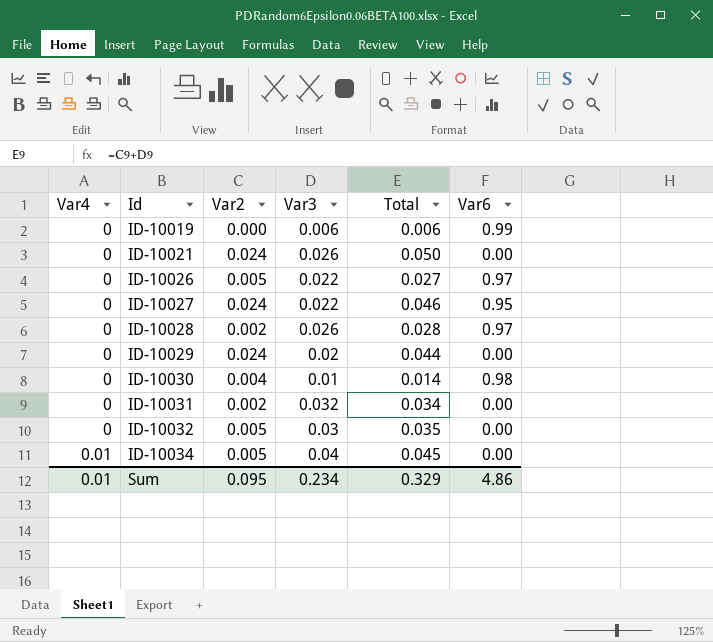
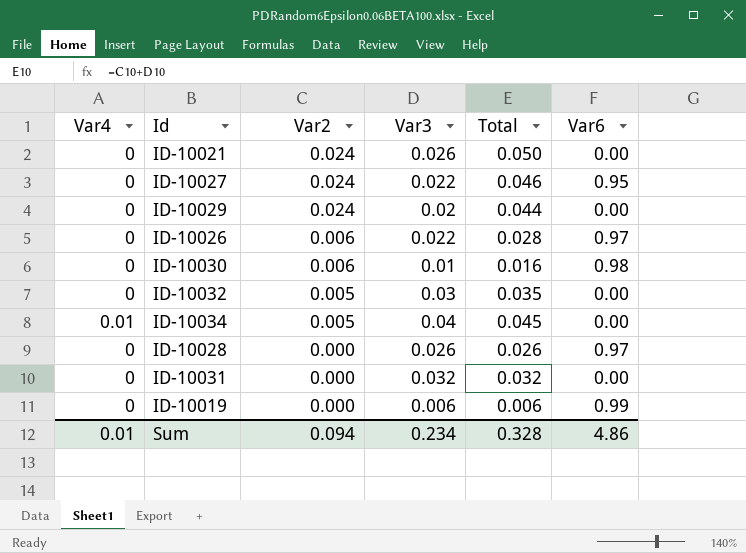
row order: Var4 ascending -> Var2 descending
ID-10026 | Var2: 0.005 -> 0.006
ID-10026 | Total: 0.027 -> 0.028
ID-10030 | Var2: 0.004 -> 0.006
ID-10030 | Total: 0.014 -> 0.016
ID-10028 | Var2: 0.002 -> 0.000
ID-10028 | Total: 0.028 -> 0.026
ID-10031 | Var2: 0.002 -> 0.000
ID-10031 | Total: 0.034 -> 0.032
Sum | Var2: 0.095 -> 0.094
Sum | Total: 0.329 -> 0.328

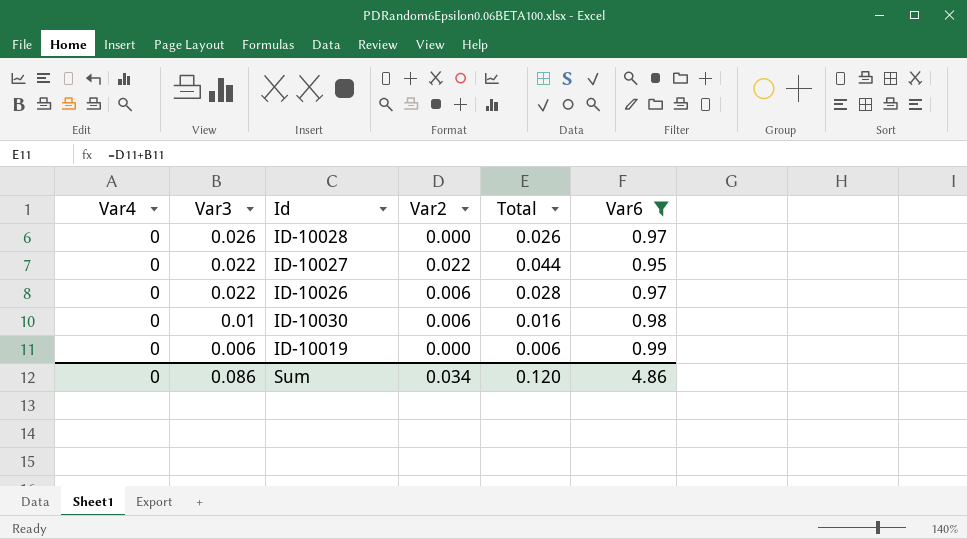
filter: none -> Var6 != 0.00
row order: Var2 descending -> Var3 descending
column Var3 | position: 4 -> 2
ID-10027 | Var2: 0.024 -> 0.022
ID-10027 | Total: 0.046 -> 0.044
Sum | Var4: 0.01 -> 0
Sum | Var3: 0.234 -> 0.086
Sum | Var2: 0.094 -> 0.034
Sum | Total: 0.328 -> 0.120

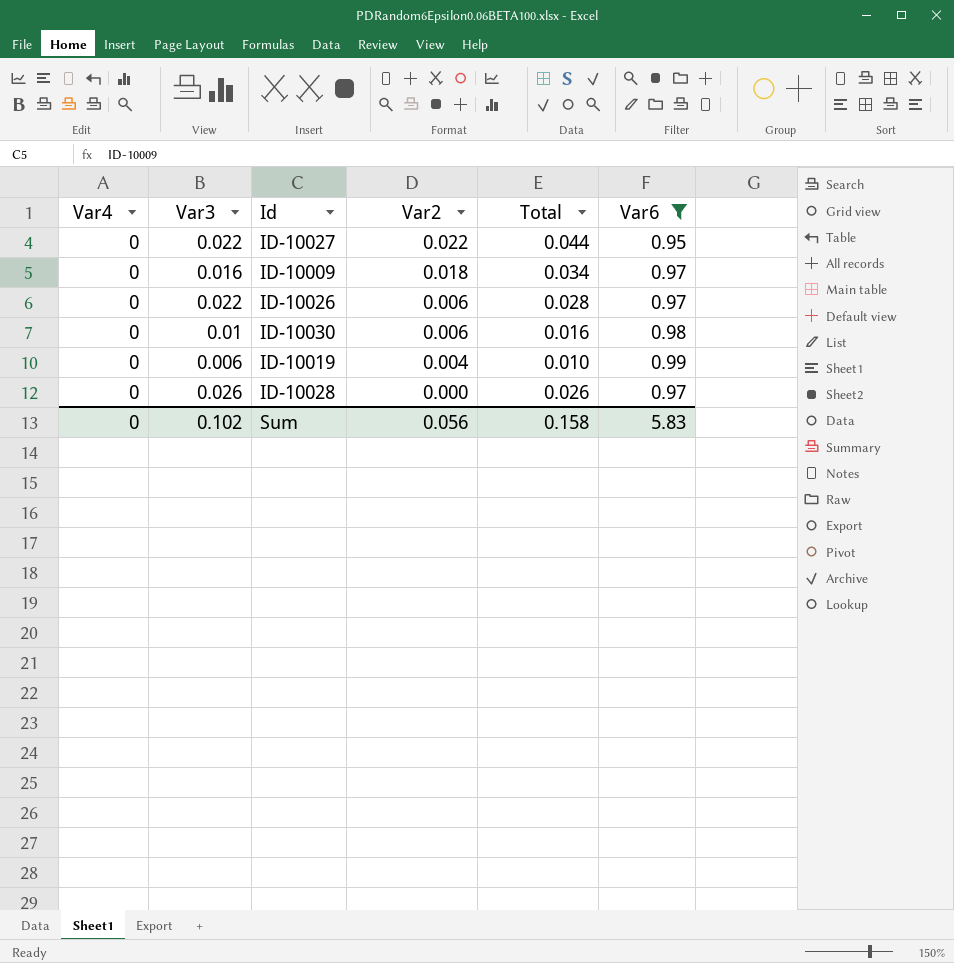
row order: Var3 descending -> Var2 descending
row ID-10009: none -> 0 | 0.016 | 0.018 | 0.034 | 0.97
ID-10019 | Var2: 0.000 -> 0.004
ID-10019 | Total: 0.006 -> 0.010
Sum | Var3: 0.086 -> 0.102
Sum | Var2: 0.034 -> 0.056
Sum | Total: 0.120 -> 0.158
Sum | Var6: 4.86 -> 5.83

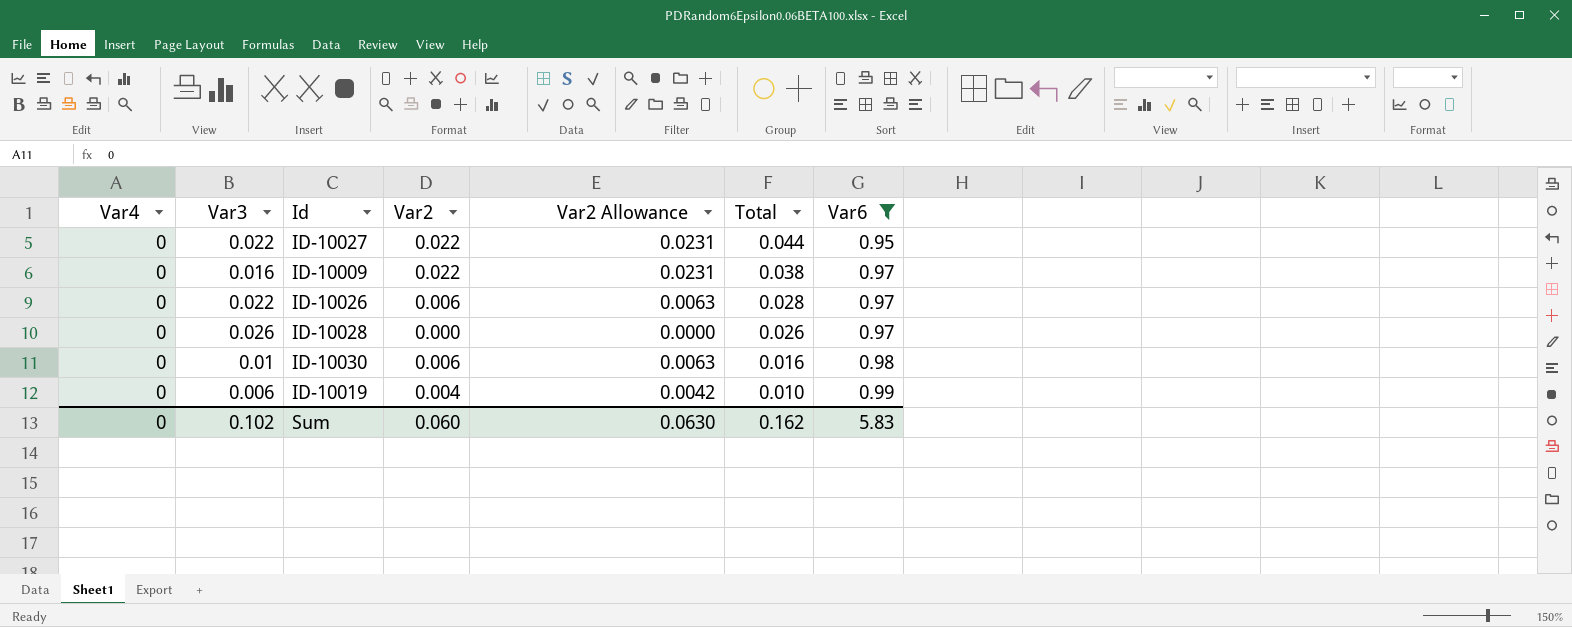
row order: Var2 descending -> Total descending
column Var2 Allowance | formula: none -> [Var2] * 1.05
ID-10009 | Var2: 0.018 -> 0.022
ID-10009 | Total: 0.034 -> 0.038
Sum | Var2: 0.056 -> 0.060
Sum | Total: 0.158 -> 0.162

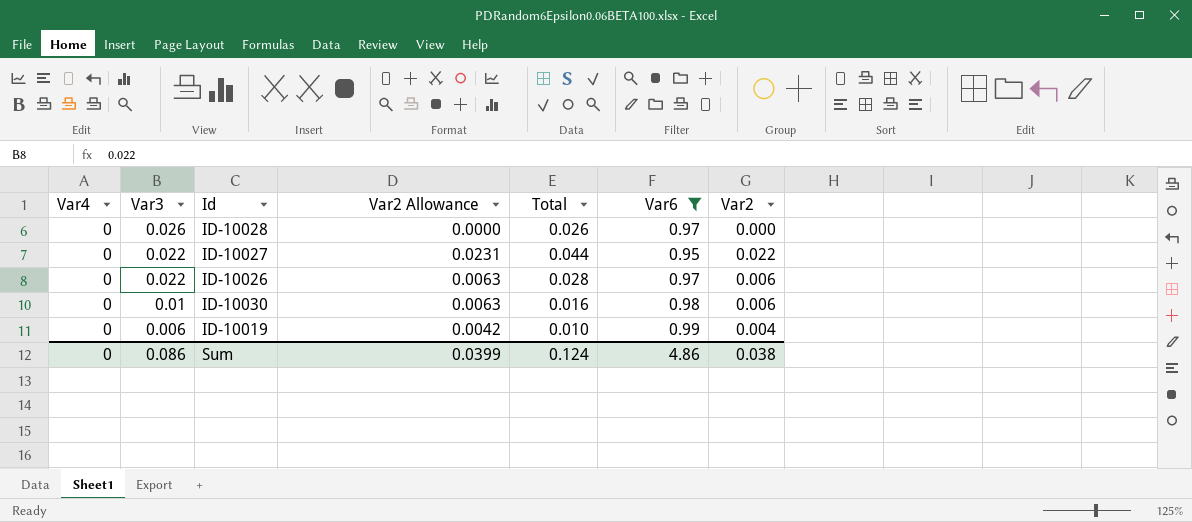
row order: Total descending -> Var3 descending
column Var2 | position: 4 -> 7
row ID-10009: 0 | 0.016 | 0.022 | 0.0231 | 0.038 | 0.97 -> none
Sum | Var3: 0.102 -> 0.086
Sum | Var2 Allowance: 0.0630 -> 0.0399
Sum | Total: 0.162 -> 0.124
Sum | Var6: 5.83 -> 4.86
Sum | Var2: 0.060 -> 0.038

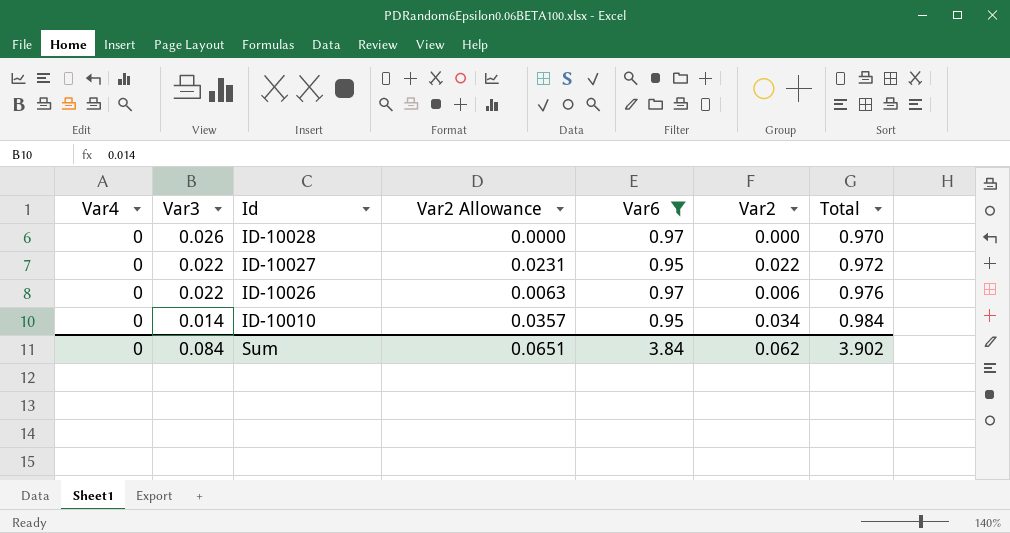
column Total | formula: [Var3] + [Var2] -> [Var6] + [Var2]
column Total | position: 5 -> 7
row ID-10030: 0 | 0.01 | 0.0063 | 0.016 | 0.98 | 0.006 -> none
row ID-10019: 0 | 0.006 | 0.0042 | 0.010 | 0.99 | 0.004 -> none
row ID-10010: none -> 0 | 0.014 | 0.0357 | 0.95 | 0.034 | 0.984
Sum | Var3: 0.086 -> 0.084
Sum | Var2 Allowance: 0.0399 -> 0.0651
Sum | Var6: 4.86 -> 3.84
Sum | Var2: 0.038 -> 0.062
Sum | Total: 0.124 -> 3.902

